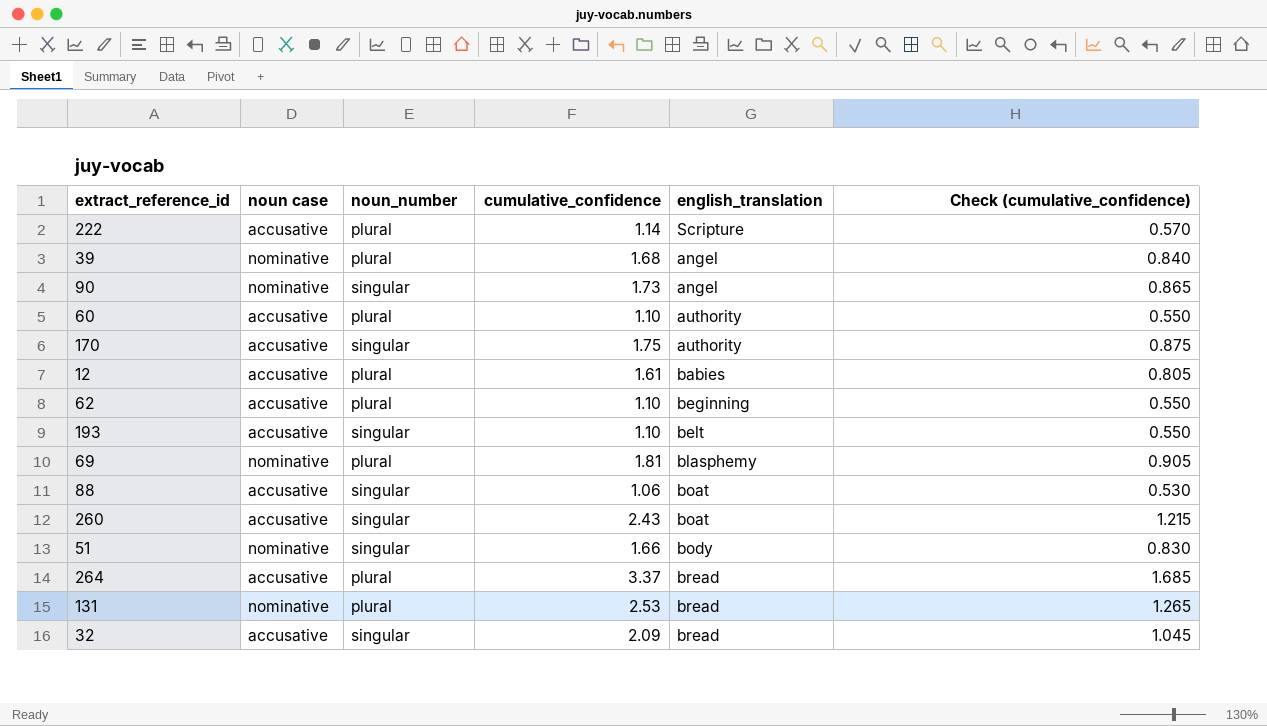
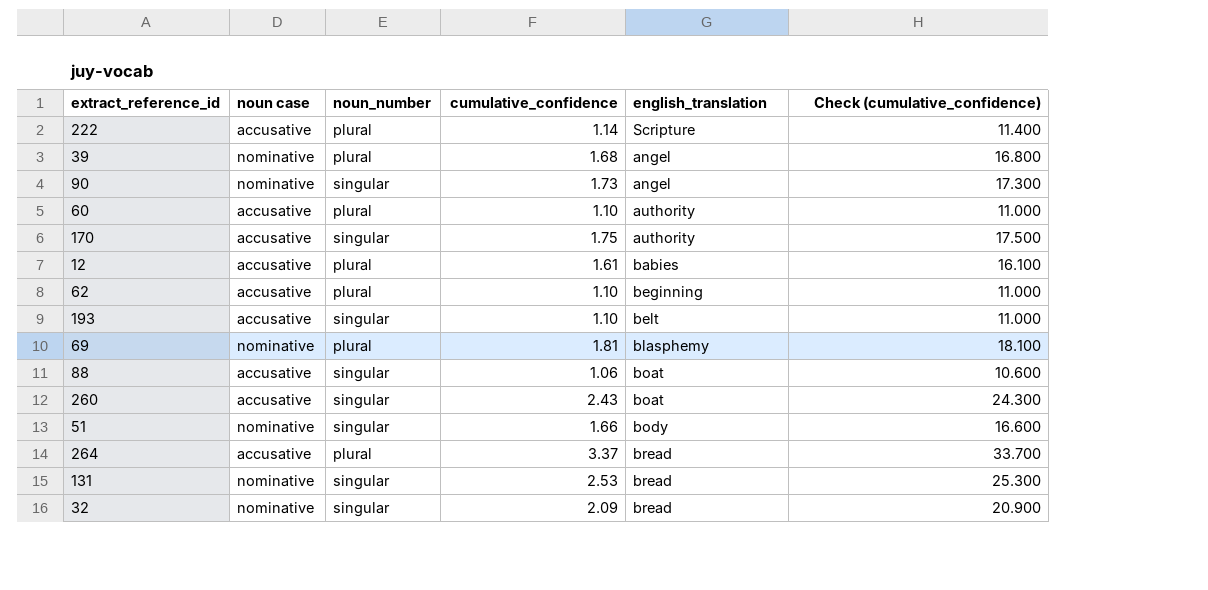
column Check (cumulative_confidence) | formula: [cumulative_confidence] * 0.5 -> [cumulative_confidence] * 10
131 | noun_number: plural -> singular
32 | noun case: accusative -> nominative

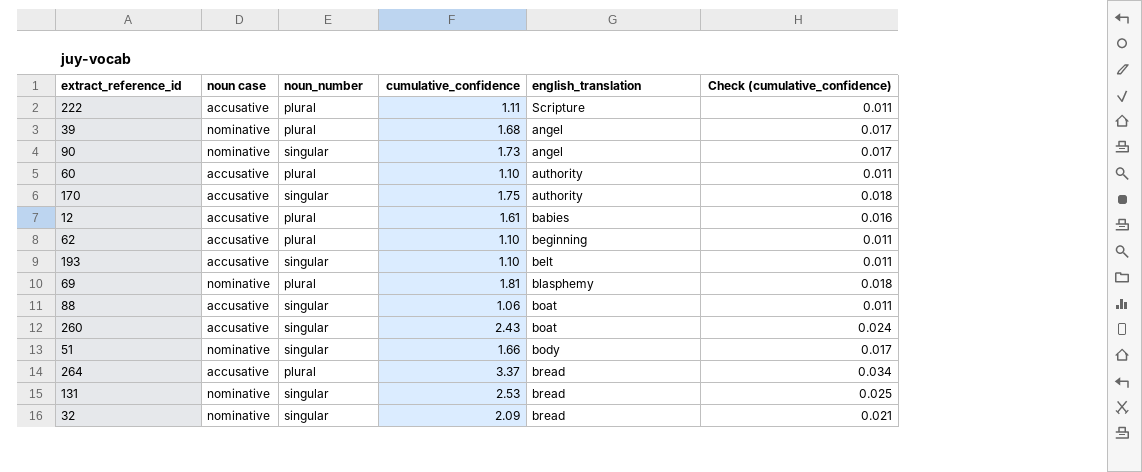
column Check (cumulative_confidence) | formula: [cumulative_confidence] * 10 -> [cumulative_confidence] * 0.01
222 | cumulative_confidence: 1.14 -> 1.11

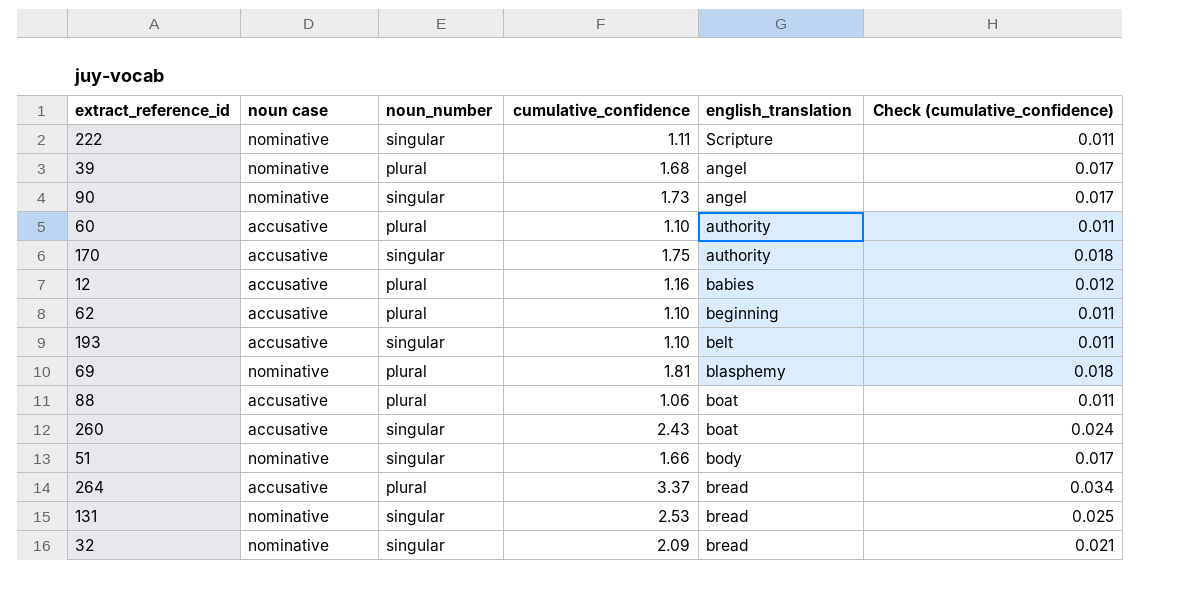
222 | noun case: accusative -> nominative
222 | noun_number: plural -> singular
12 | cumulative_confidence: 1.61 -> 1.16
12 | Check (cumulative_confidence): 0.016 -> 0.012
88 | noun_number: singular -> plural

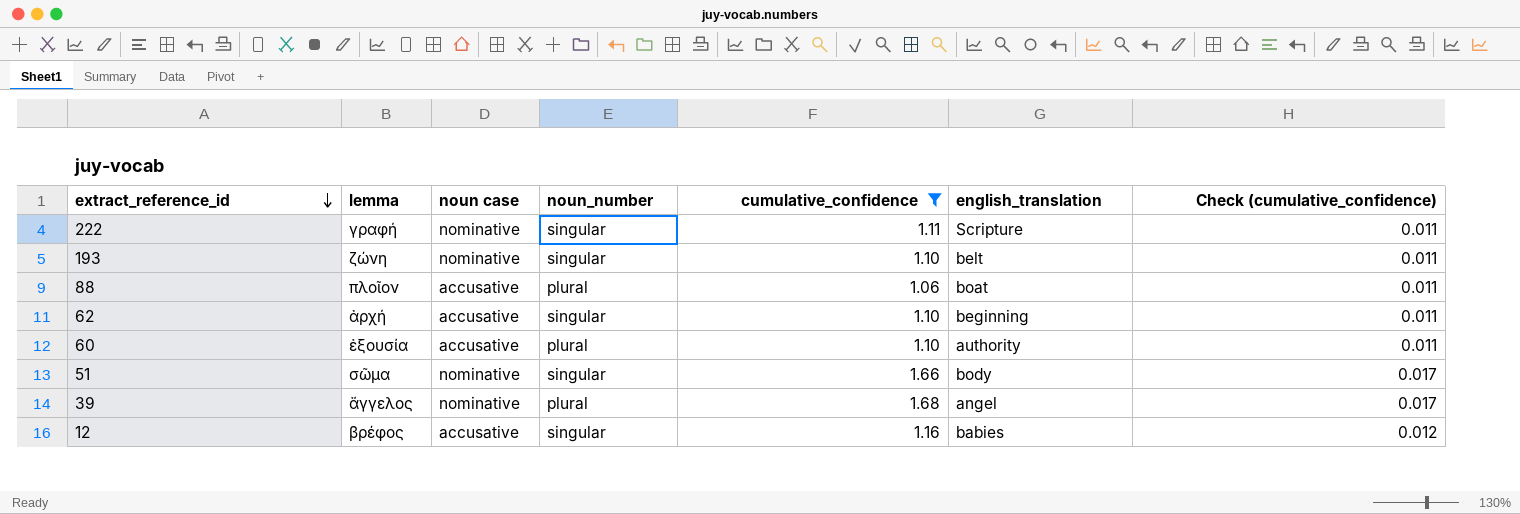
filter: none -> cumulative_confidence <= 1.68
row order: none -> extract_reference_id descending
column lemma | position: none -> 2
193 | noun case: accusative -> nominative
62 | noun_number: plural -> singular
12 | noun_number: plural -> singular

